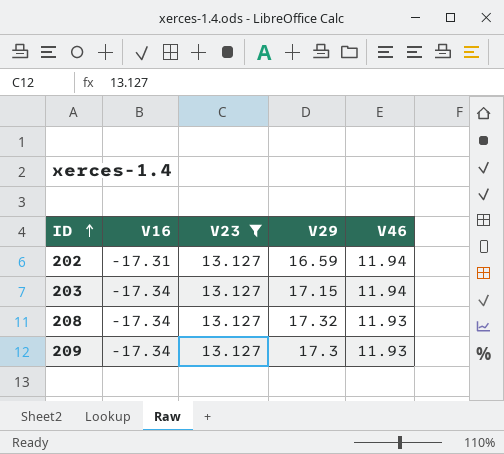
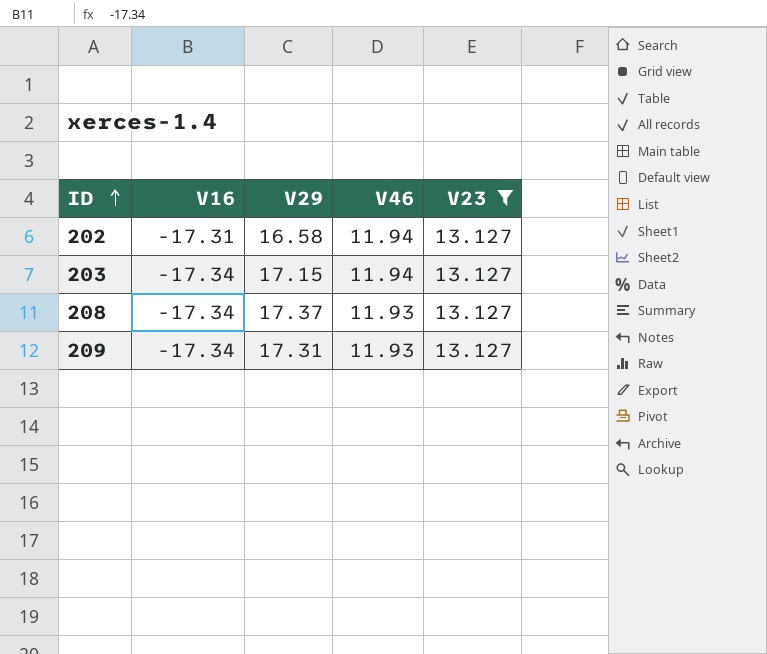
column V23 | position: 3 -> 5
202 | V29: 16.59 -> 16.58
208 | V29: 17.32 -> 17.37
209 | V29: 17.3 -> 17.31

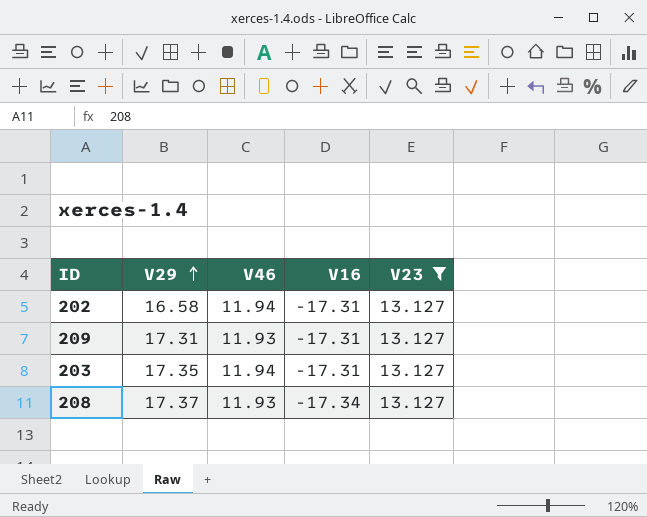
row order: ID ascending -> V29 ascending
column V16 | position: 2 -> 4
209 | V16: -17.34 -> -17.31
203 | V29: 17.15 -> 17.35
203 | V16: -17.34 -> -17.31

